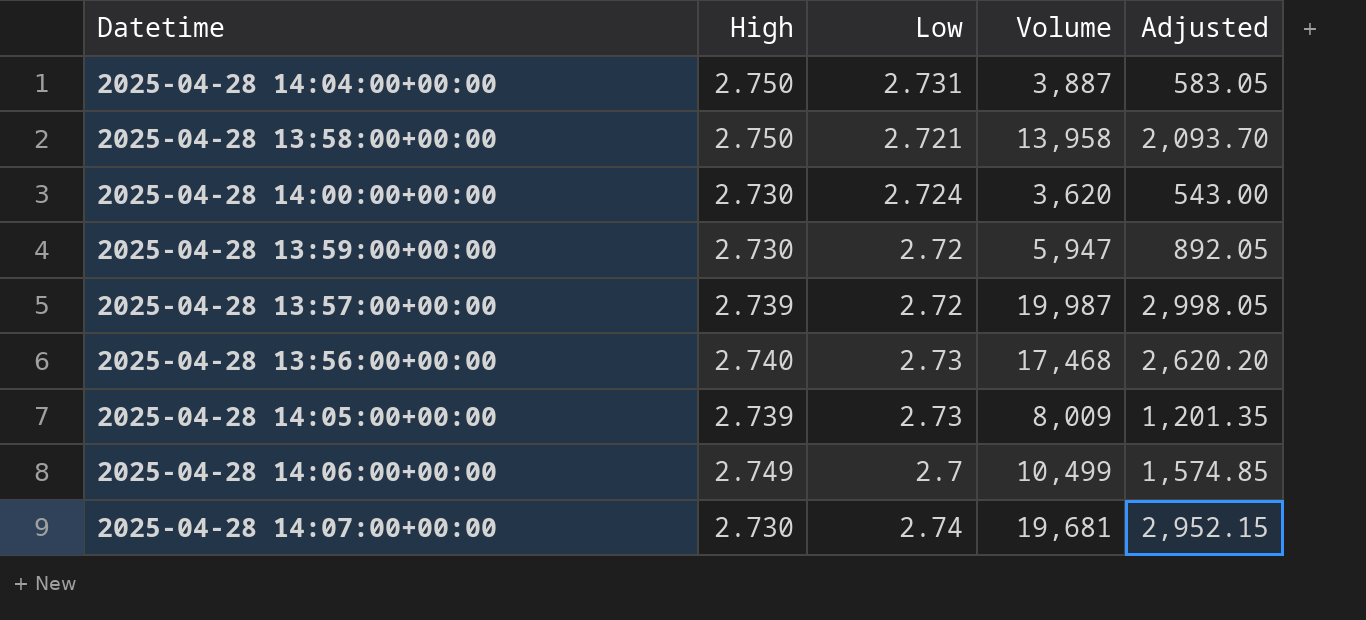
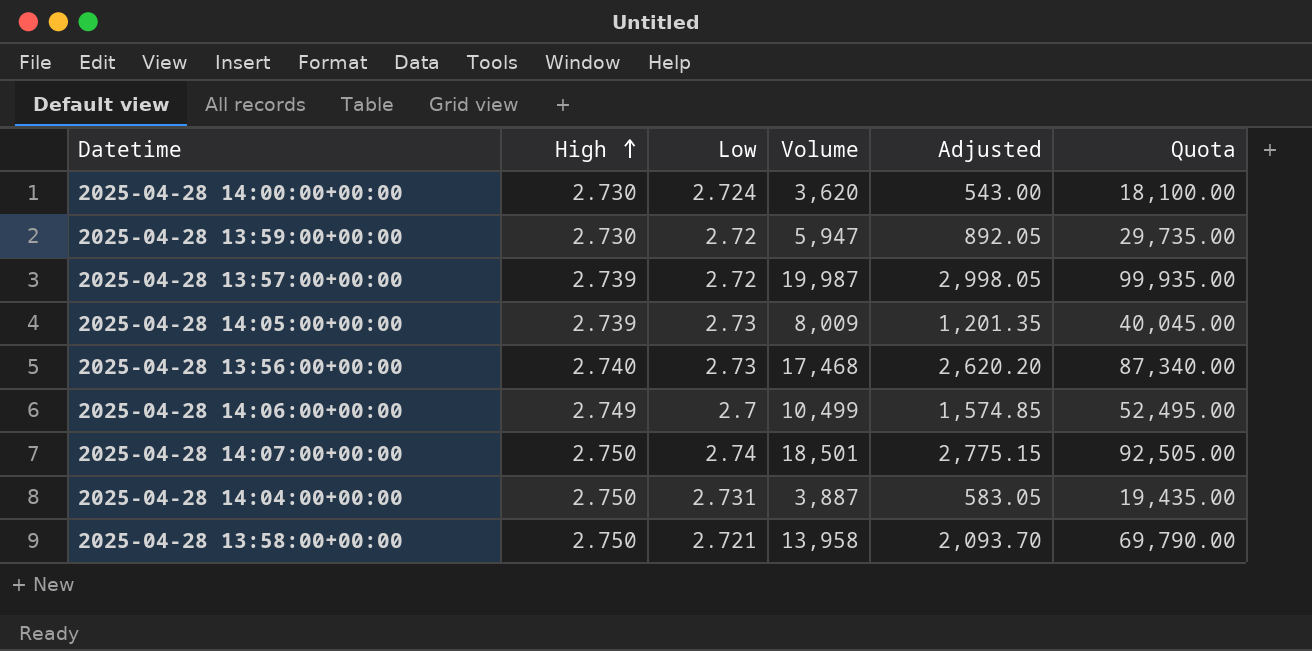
row order: none -> High ascending
column Quota | formula: none -> [Volume] * 5
2025-04-28 14:07:00+00:00 | High: 2.730 -> 2.750
2025-04-28 14:07:00+00:00 | Volume: 19,681 -> 18,501
2025-04-28 14:07:00+00:00 | Adjusted: 2,952.15 -> 2,775.15

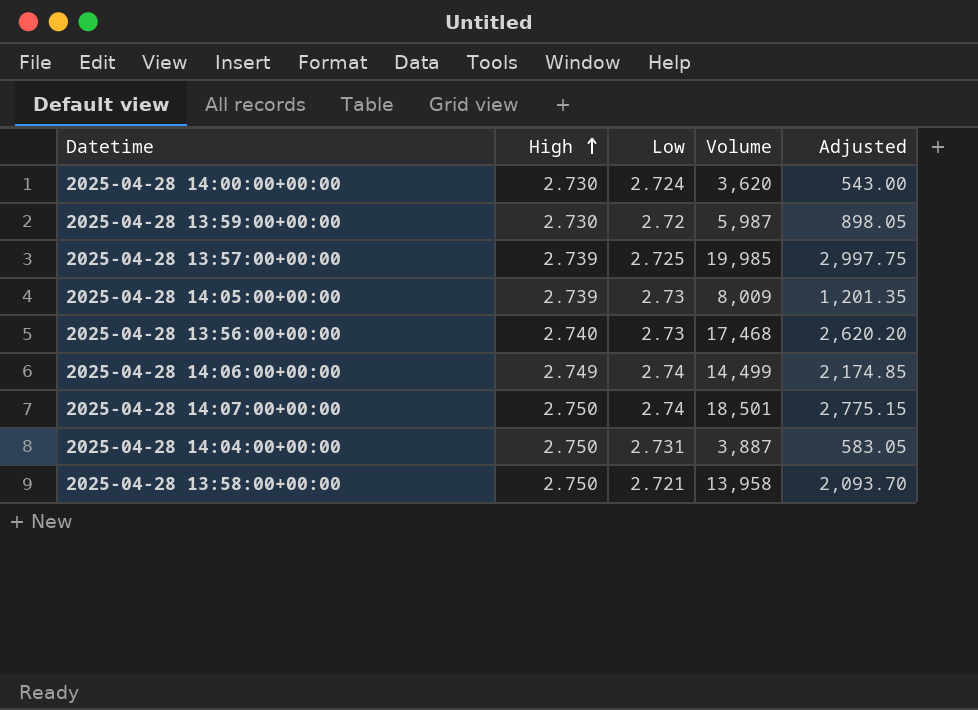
column Quota | formula: [Volume] * 5 -> none
2025-04-28 13:59:00+00:00 | Volume: 5,947 -> 5,987
2025-04-28 13:59:00+00:00 | Adjusted: 892.05 -> 898.05
2025-04-28 13:57:00+00:00 | Low: 2.72 -> 2.725
2025-04-28 13:57:00+00:00 | Volume: 19,987 -> 19,985
2025-04-28 13:57:00+00:00 | Adjusted: 2,998.05 -> 2,997.75
2025-04-28 14:06:00+00:00 | Low: 2.7 -> 2.74
2025-04-28 14:06:00+00:00 | Volume: 10,499 -> 14,499
2025-04-28 14:06:00+00:00 | Adjusted: 1,574.85 -> 2,174.85

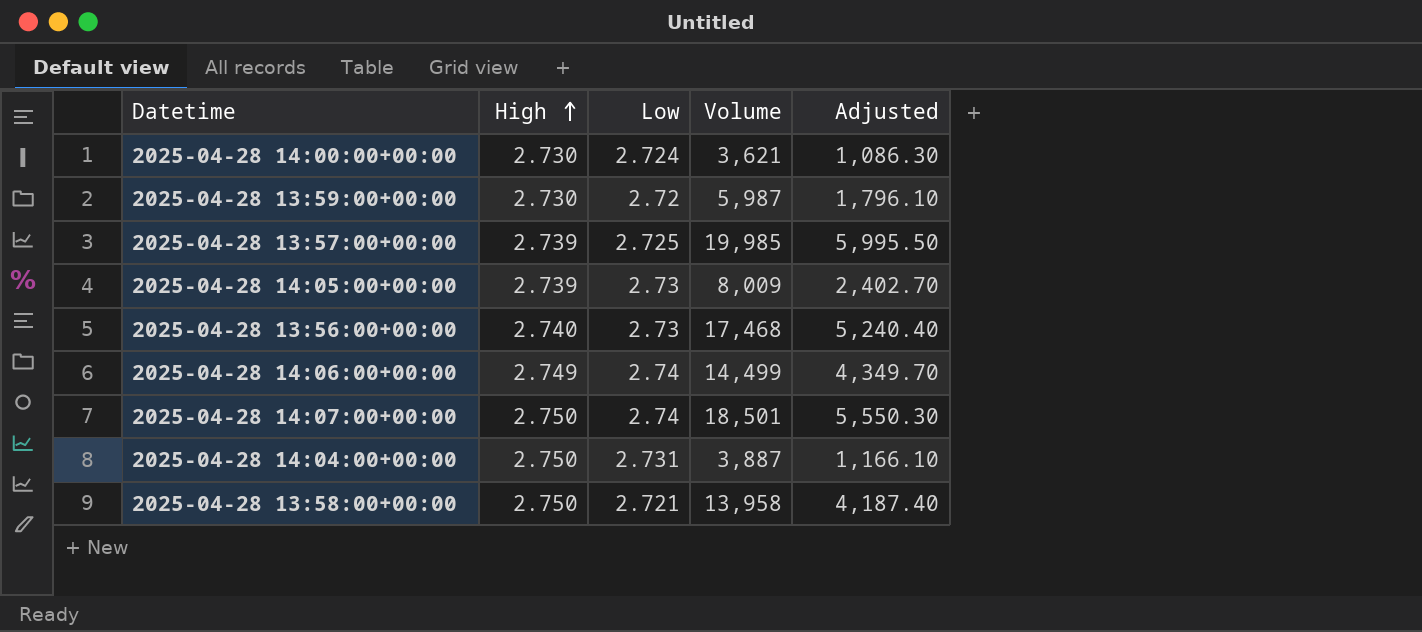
column Adjusted | formula: [Volume] * 0.15 -> [Volume] * 0.3
2025-04-28 14:00:00+00:00 | Volume: 3,620 -> 3,621

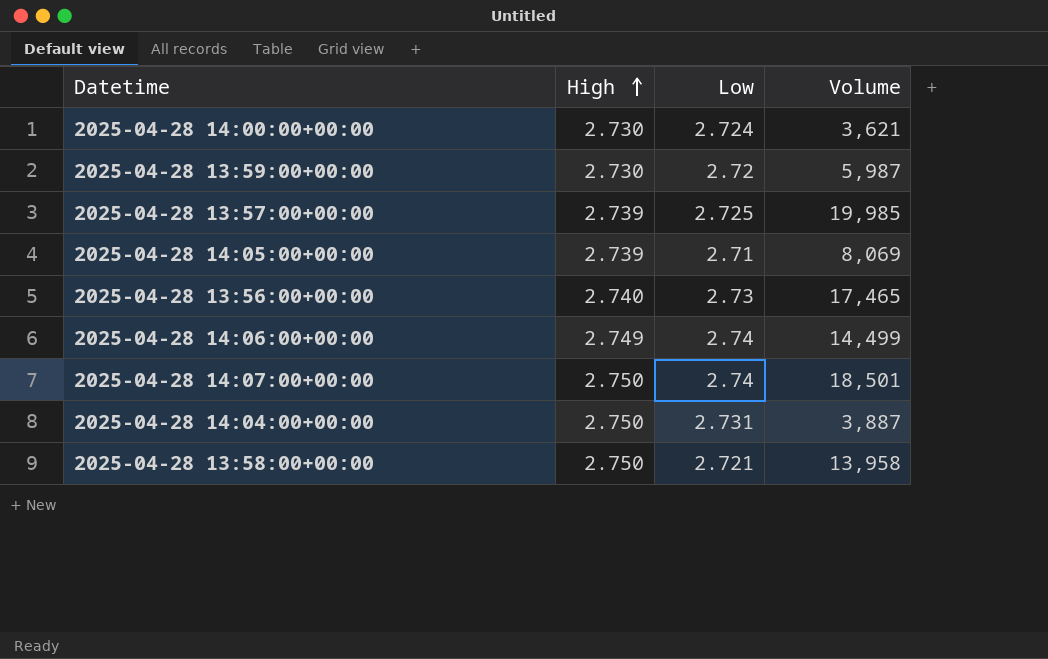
column Adjusted | formula: [Volume] * 0.3 -> none
2025-04-28 14:05:00+00:00 | Low: 2.73 -> 2.71
2025-04-28 14:05:00+00:00 | Volume: 8,009 -> 8,069
2025-04-28 13:56:00+00:00 | Volume: 17,468 -> 17,465

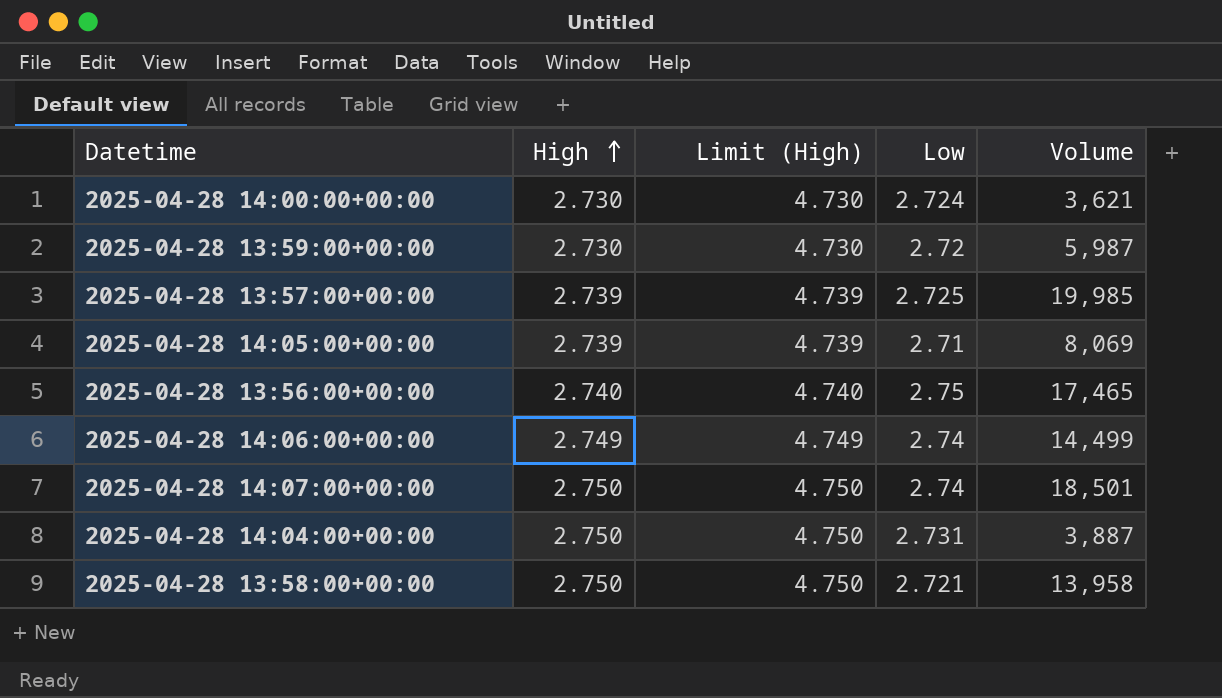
column Limit (High) | formula: none -> [High] + 2
2025-04-28 13:56:00+00:00 | Low: 2.73 -> 2.75

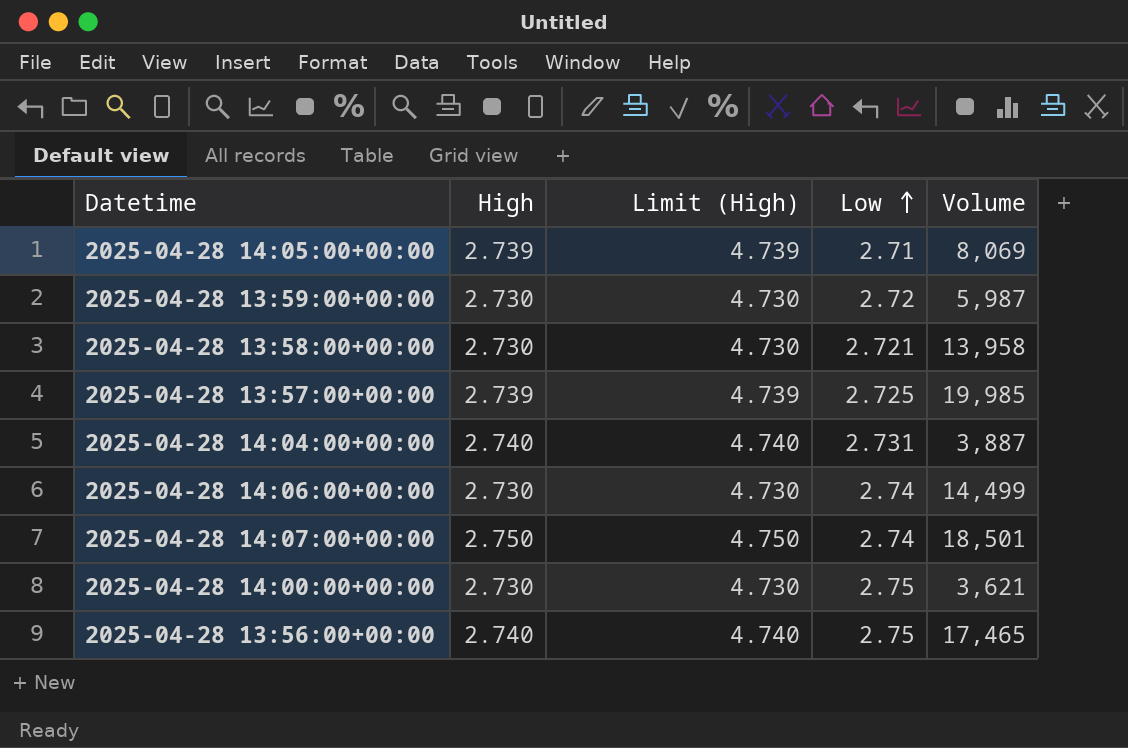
row order: High ascending -> Low ascending
2025-04-28 13:58:00+00:00 | High: 2.750 -> 2.730
2025-04-28 13:58:00+00:00 | Limit (High): 4.750 -> 4.730
2025-04-28 14:04:00+00:00 | High: 2.750 -> 2.740
2025-04-28 14:04:00+00:00 | Limit (High): 4.750 -> 4.740
2025-04-28 14:06:00+00:00 | High: 2.749 -> 2.730
2025-04-28 14:06:00+00:00 | Limit (High): 4.749 -> 4.730
2025-04-28 14:00:00+00:00 | Low: 2.724 -> 2.75

